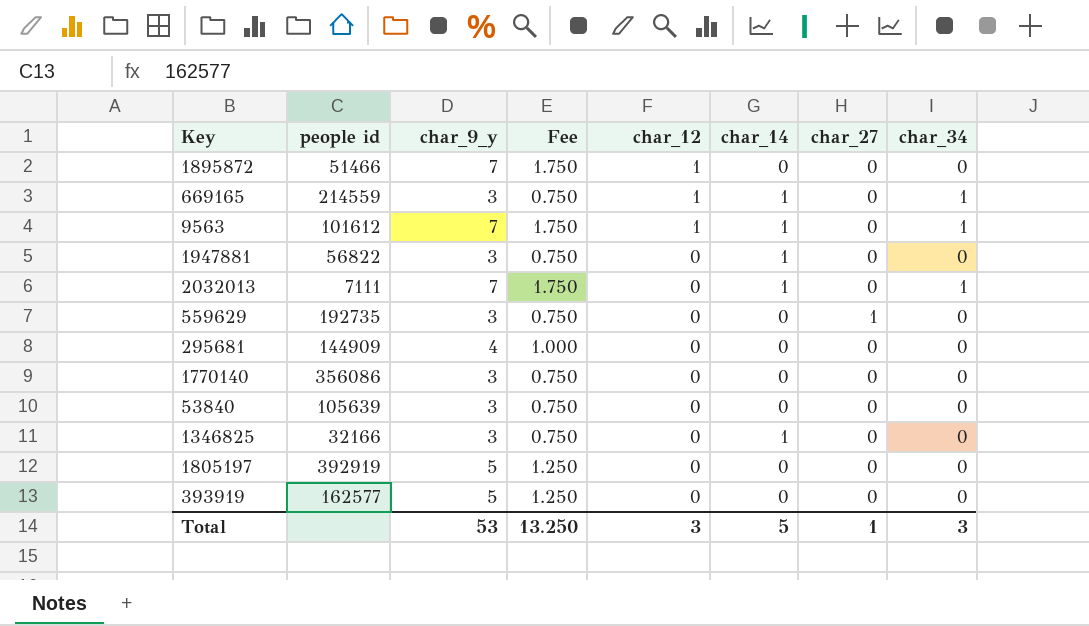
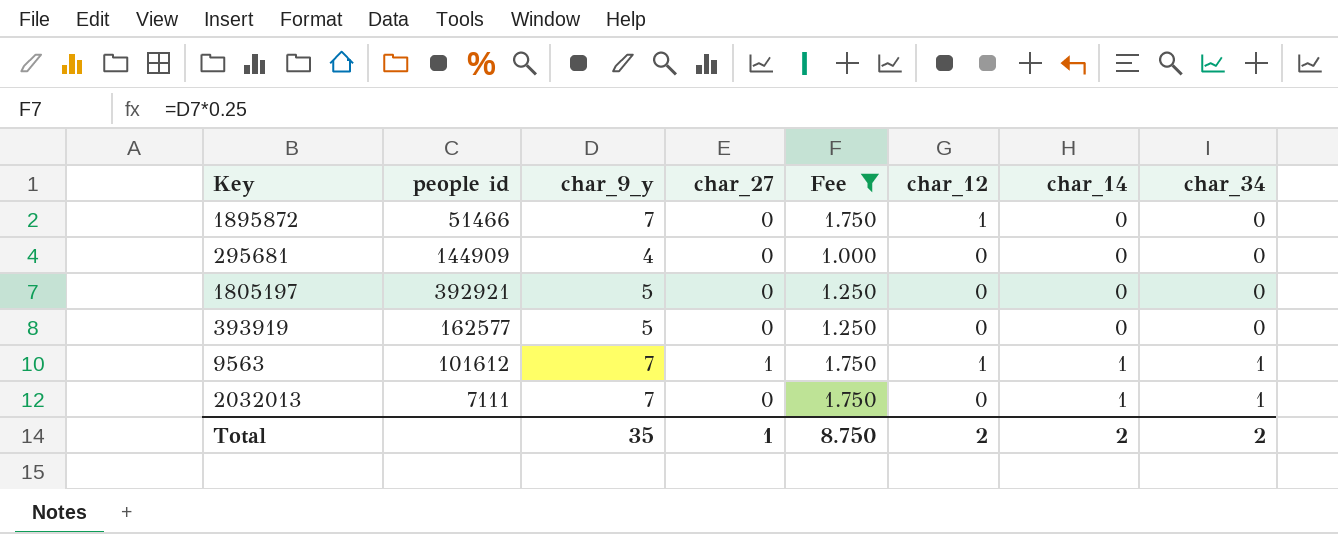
filter: none -> Fee != 0.750
row order: char_12 descending -> char_14 ascending
column char_27 | position: 7 -> 4
1805197 | people id: 392919 -> 392921
9563 | char_27: 0 -> 1
Total | char_9_y: 53 -> 35
Total | Fee: 13.250 -> 8.750
Total | char_12: 3 -> 2
Total | char_14: 5 -> 2
Total | char_34: 3 -> 2

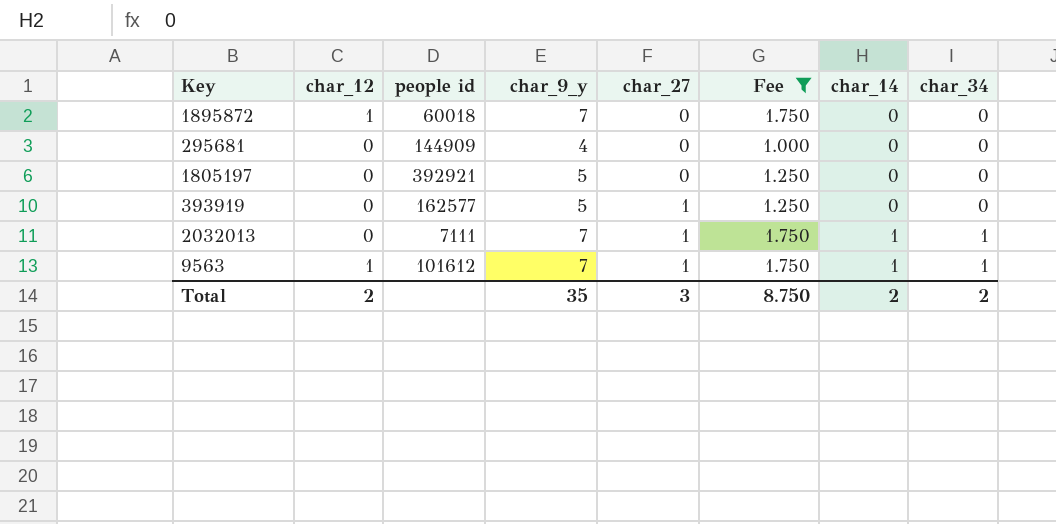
row order: char_14 ascending -> char_27 ascending
column char_12 | position: 6 -> 2
1895872 | people id: 51466 -> 60018
393919 | char_27: 0 -> 1
2032013 | char_27: 0 -> 1
Total | char_27: 1 -> 3

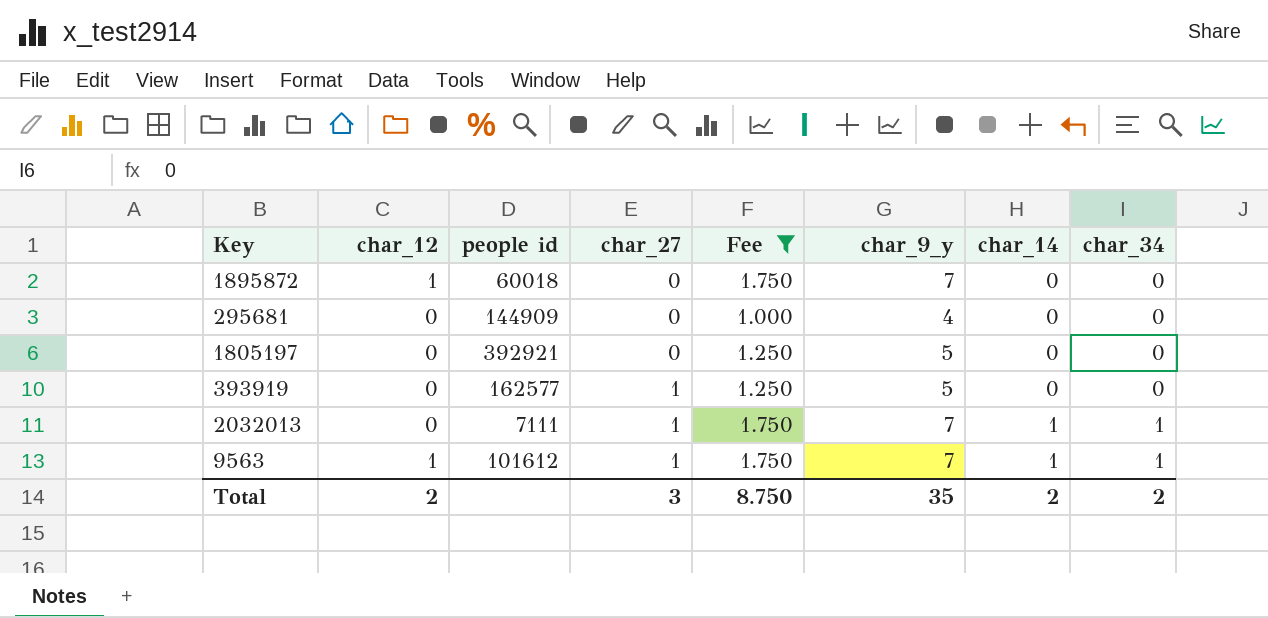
column char_9_y | position: 4 -> 6

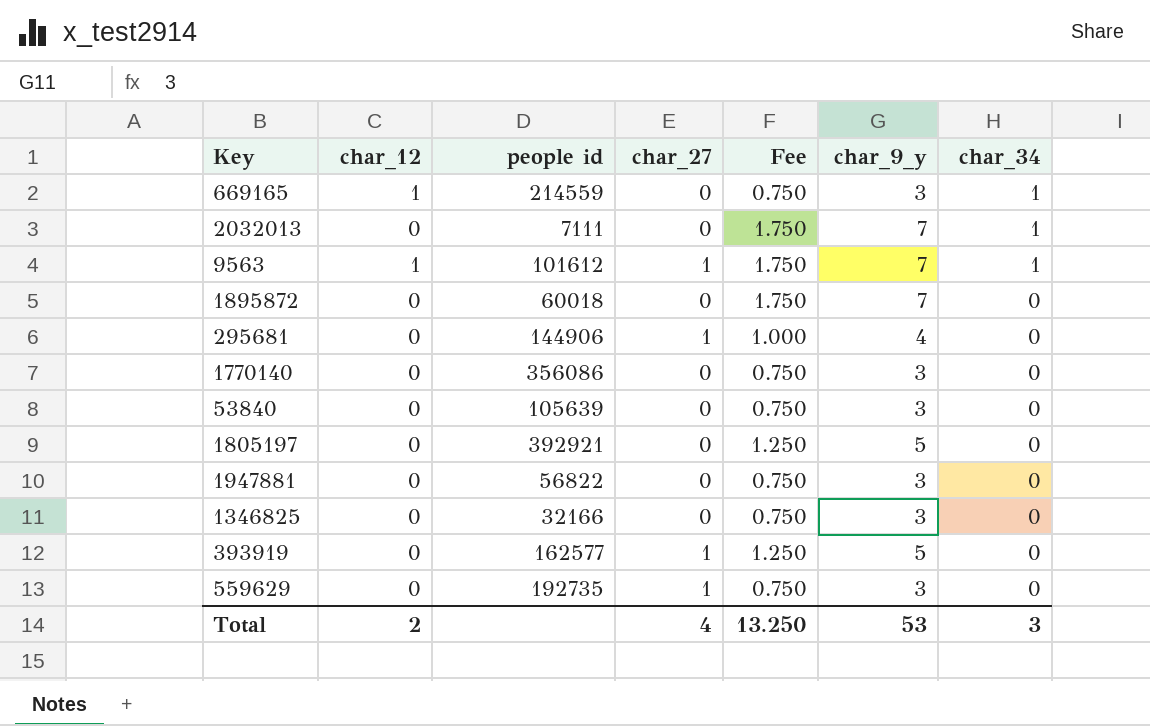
filter: Fee != 0.750 -> none
row order: char_27 ascending -> char_34 descending
column char_14 | position: 7 -> none
2032013 | char_27: 1 -> 0
1895872 | char_12: 1 -> 0
295681 | people id: 144909 -> 144906
295681 | char_27: 0 -> 1
Total | char_27: 3 -> 4
Total | Fee: 8.750 -> 13.250
Total | char_9_y: 35 -> 53
Total | char_34: 2 -> 3

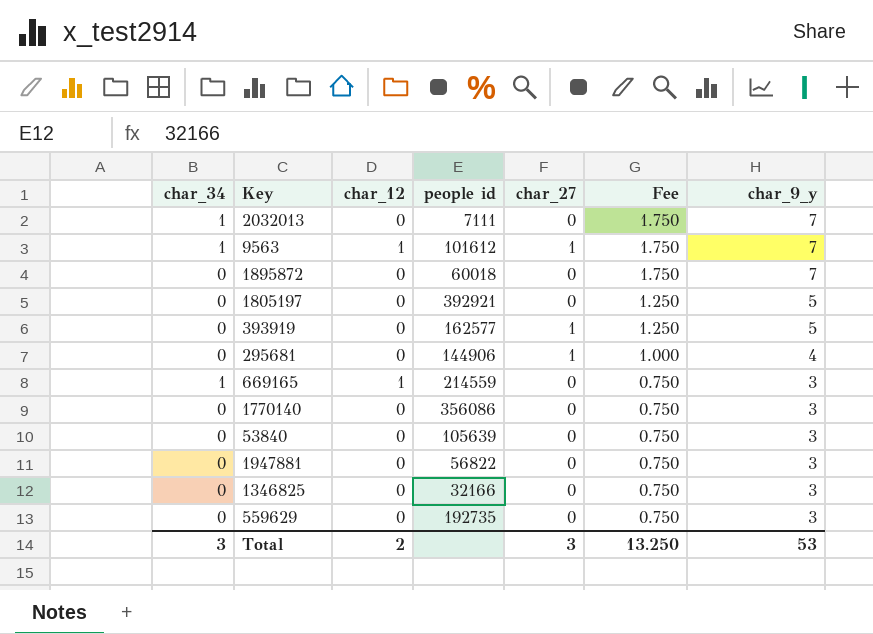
row order: char_34 descending -> Fee descending
column char_34 | position: 7 -> 1
559629 | char_27: 1 -> 0
Total | char_27: 4 -> 3

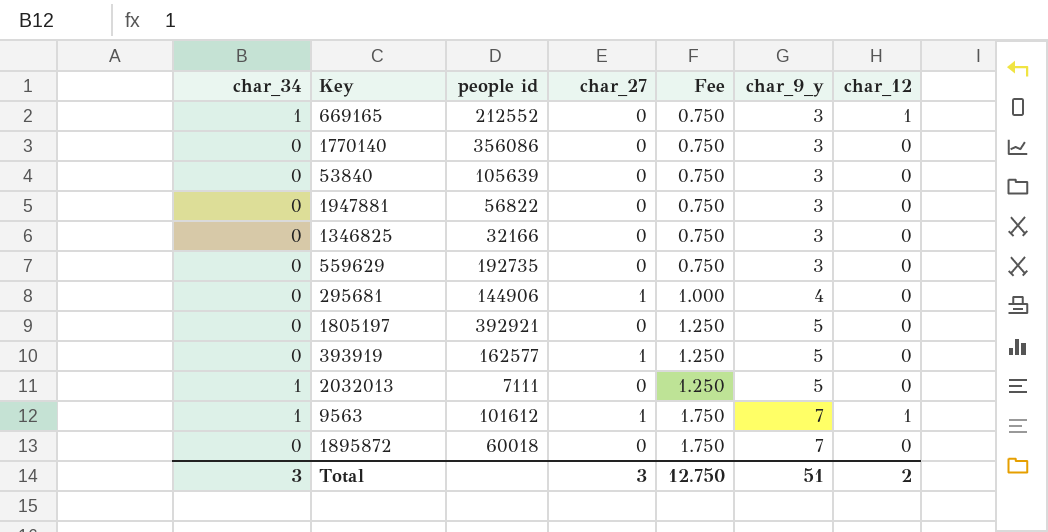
row order: Fee descending -> Fee ascending
column char_12 | position: 3 -> 7
669165 | people id: 214559 -> 212552
2032013 | Fee: 1.750 -> 1.250
2032013 | char_9_y: 7 -> 5
Total | Fee: 13.250 -> 12.750
Total | char_9_y: 53 -> 51

